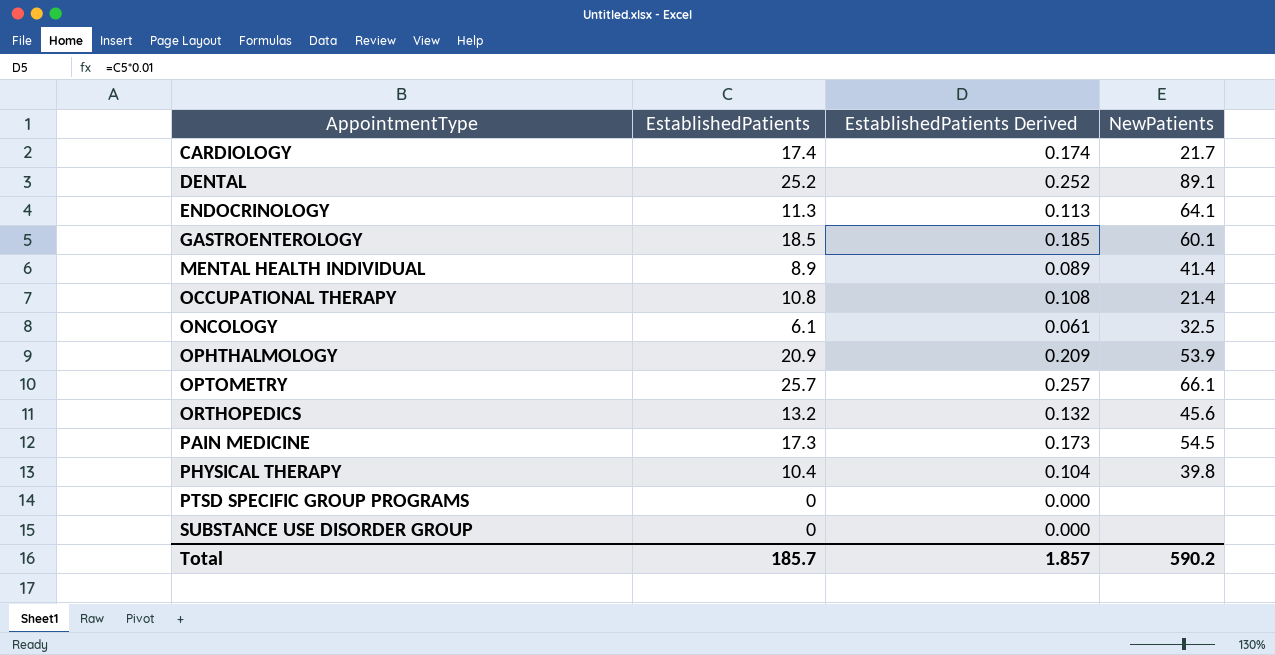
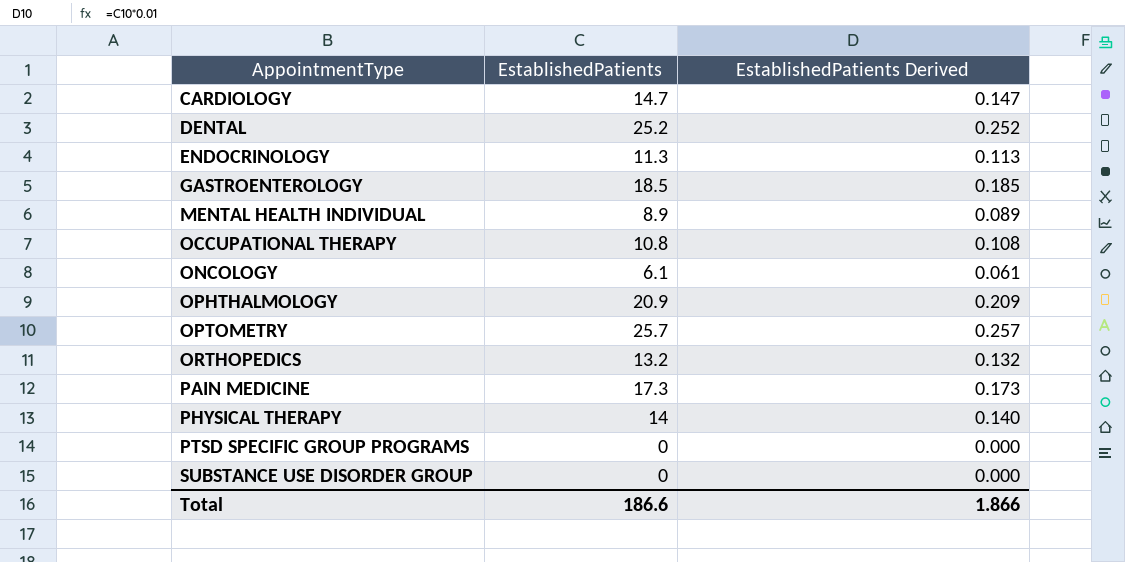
column NewPatients | position: 4 -> none
CARDIOLOGY | EstablishedPatients: 17.4 -> 14.7
CARDIOLOGY | EstablishedPatients Derived: 0.174 -> 0.147
PHYSICAL THERAPY | EstablishedPatients: 10.4 -> 14
PHYSICAL THERAPY | EstablishedPatients Derived: 0.104 -> 0.140
Total | EstablishedPatients: 185.7 -> 186.6
Total | EstablishedPatients Derived: 1.857 -> 1.866

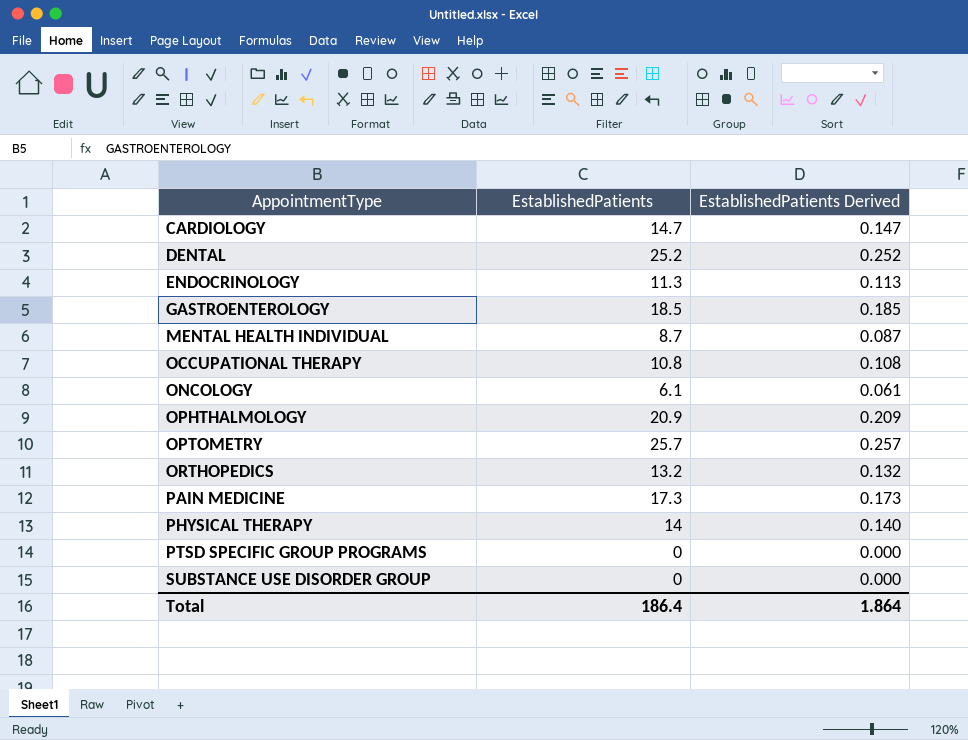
MENTAL HEALTH INDIVIDUAL | EstablishedPatients: 8.9 -> 8.7
MENTAL HEALTH INDIVIDUAL | EstablishedPatients Derived: 0.089 -> 0.087
Total | EstablishedPatients: 186.6 -> 186.4
Total | EstablishedPatients Derived: 1.866 -> 1.864

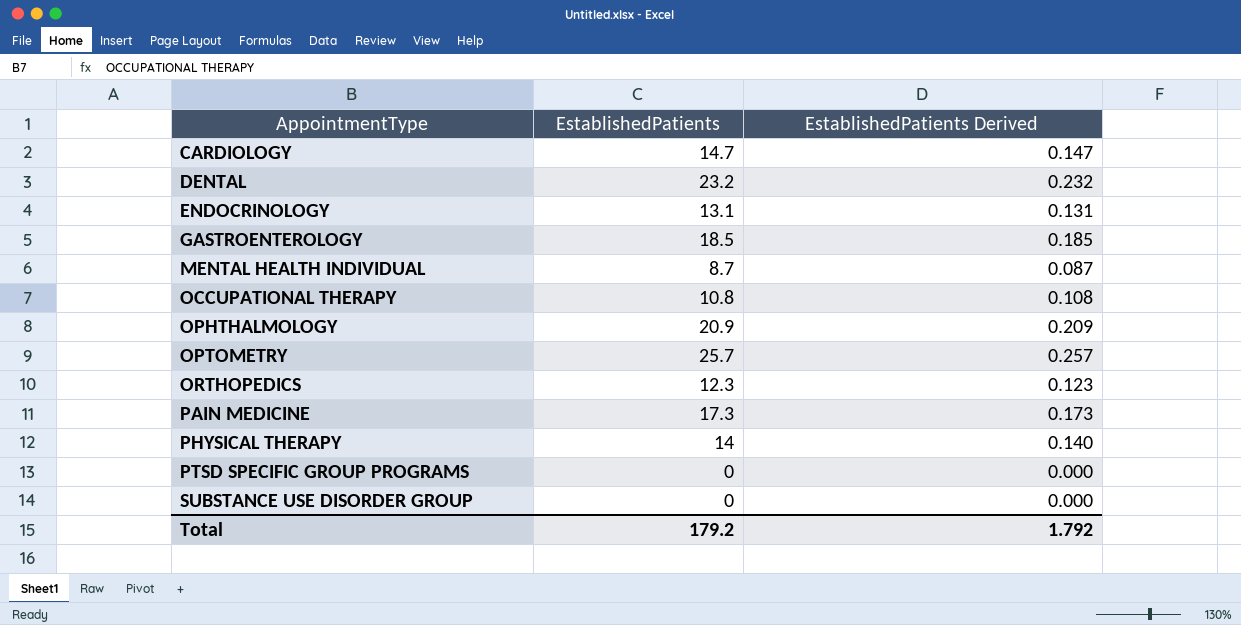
row ONCOLOGY: 6.1 | 0.061 -> none
DENTAL | EstablishedPatients: 25.2 -> 23.2
DENTAL | EstablishedPatients Derived: 0.252 -> 0.232
ENDOCRINOLOGY | EstablishedPatients: 11.3 -> 13.1
ENDOCRINOLOGY | EstablishedPatients Derived: 0.113 -> 0.131
ORTHOPEDICS | EstablishedPatients: 13.2 -> 12.3
ORTHOPEDICS | EstablishedPatients Derived: 0.132 -> 0.123
Total | EstablishedPatients: 186.4 -> 179.2
Total | EstablishedPatients Derived: 1.864 -> 1.792

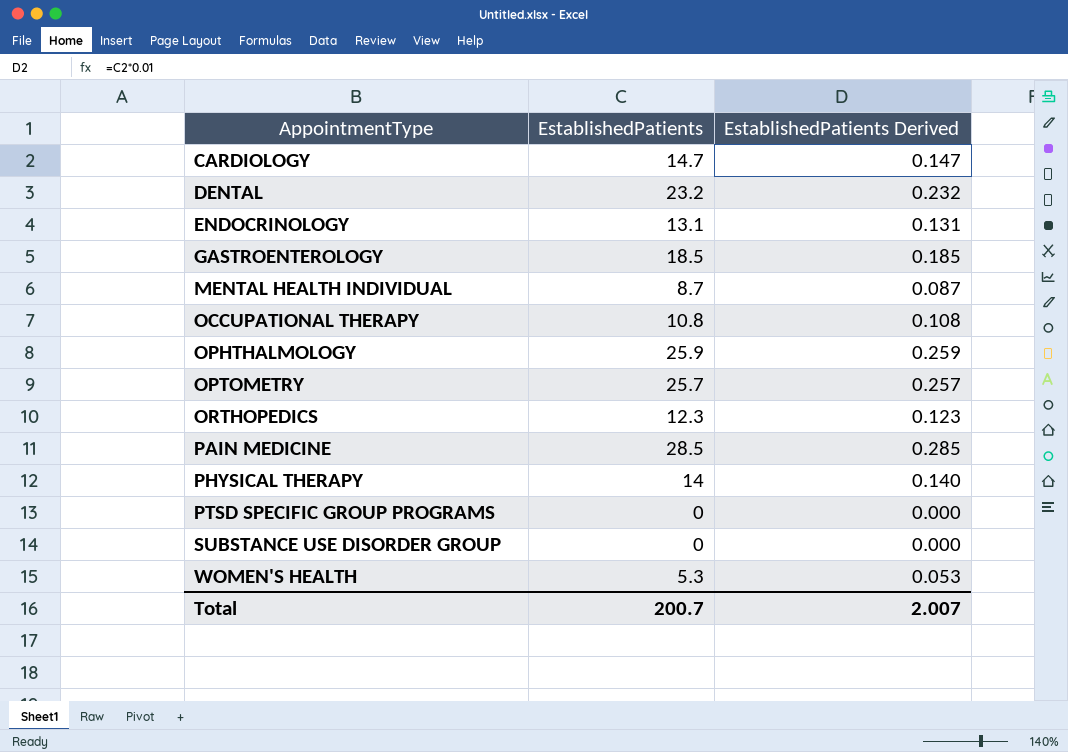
OPHTHALMOLOGY | EstablishedPatients: 20.9 -> 25.9
OPHTHALMOLOGY | EstablishedPatients Derived: 0.209 -> 0.259
PAIN MEDICINE | EstablishedPatients: 17.3 -> 28.5
PAIN MEDICINE | EstablishedPatients Derived: 0.173 -> 0.285
row WOMEN'S HEALTH: none -> 5.3 | 0.053
Total | EstablishedPatients: 179.2 -> 200.7
Total | EstablishedPatients Derived: 1.792 -> 2.007

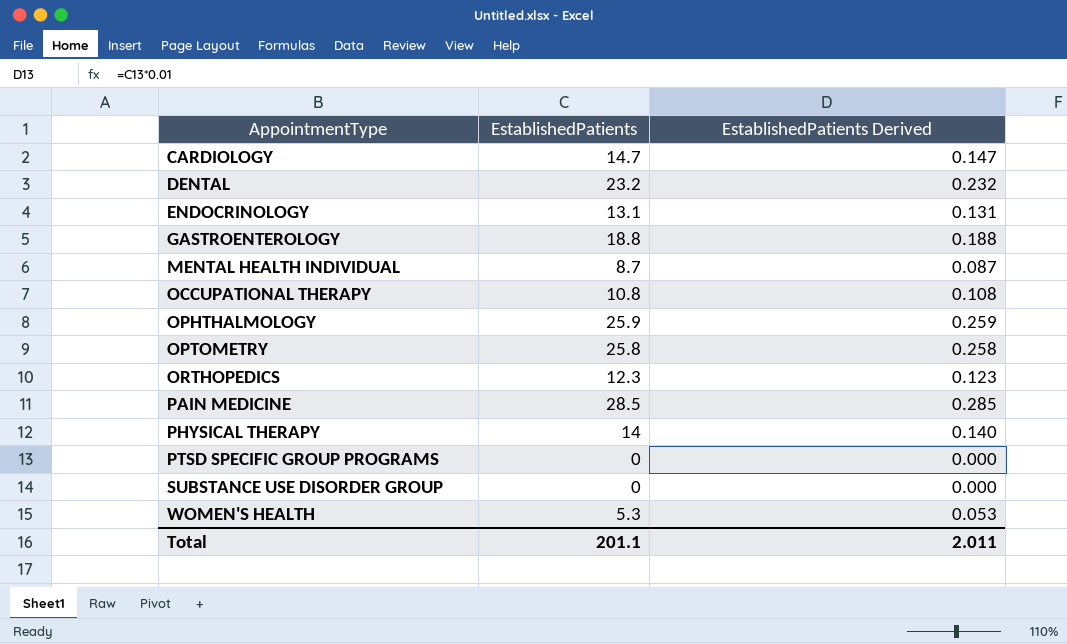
GASTROENTEROLOGY | EstablishedPatients: 18.5 -> 18.8
GASTROENTEROLOGY | EstablishedPatients Derived: 0.185 -> 0.188
OPTOMETRY | EstablishedPatients: 25.7 -> 25.8
OPTOMETRY | EstablishedPatients Derived: 0.257 -> 0.258
Total | EstablishedPatients: 200.7 -> 201.1
Total | EstablishedPatients Derived: 2.007 -> 2.011

